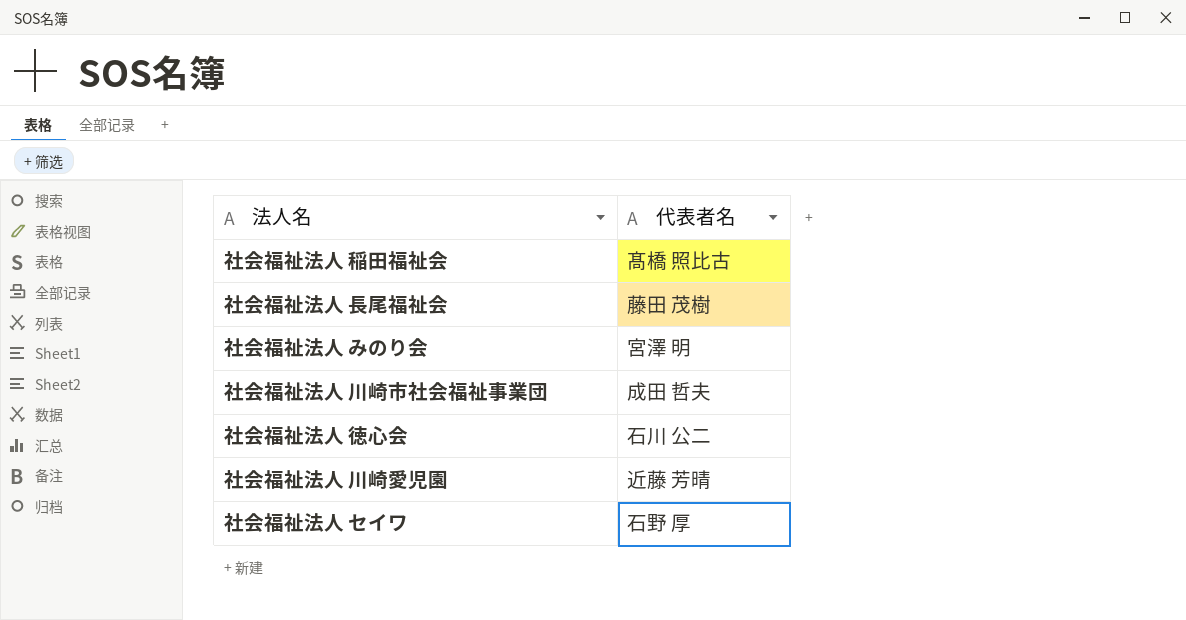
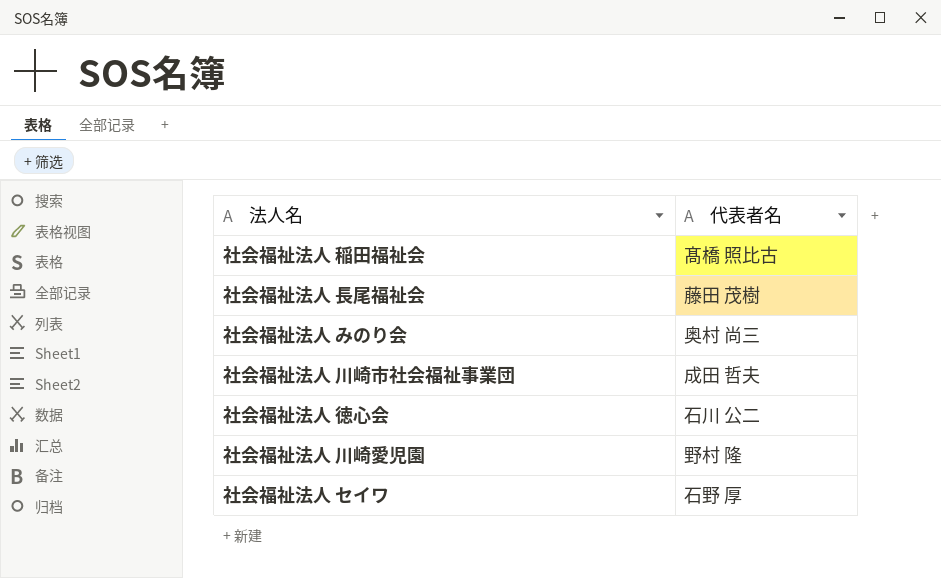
社会福祉法人 みのり会 | 代表者名: 宮澤 明 -> 奥村 尚三
社会福祉法人 川崎愛児園 | 代表者名: 近藤 芳晴 -> 野村 隆

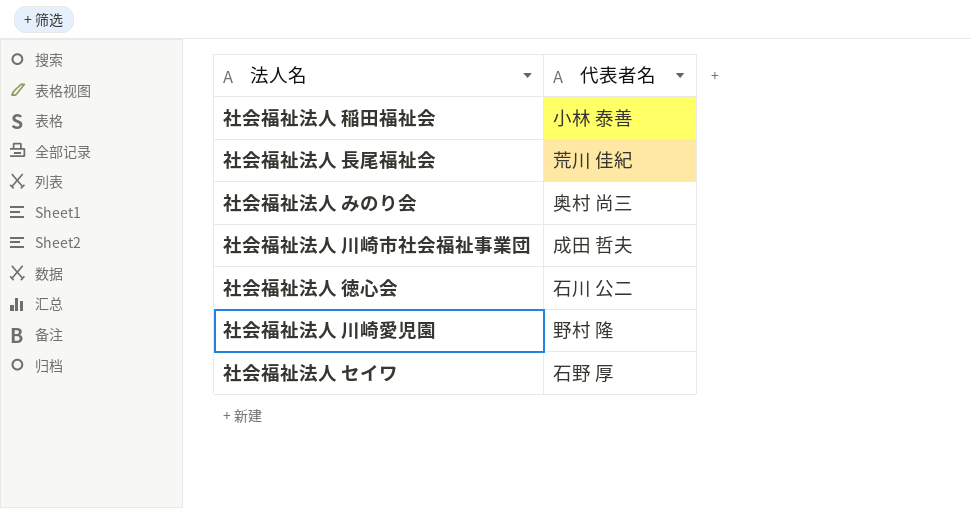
社会福祉法人 稲田福祉会 | 代表者名: 髙橋 照比古 -> 小林 泰善
社会福祉法人 長尾福祉会 | 代表者名: 藤田 茂樹 -> 荒川 佳紀

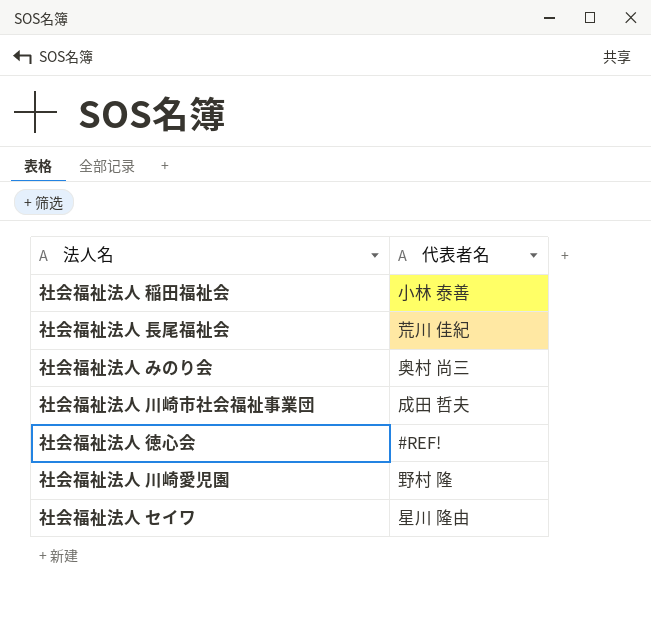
社会福祉法人 徳心会 | 代表者名: 石川 公二 -> #REF!
社会福祉法人 セイワ | 代表者名: 石野 厚 -> 星川 隆由

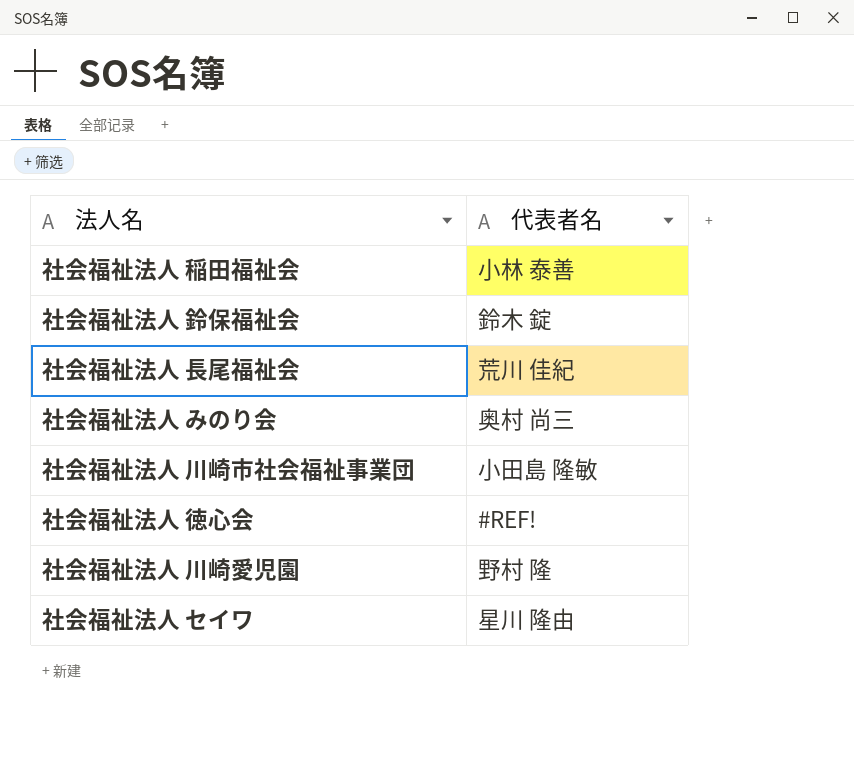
row 社会福祉法人 鈴保福祉会: none -> 鈴木 錠
社会福祉法人 川崎市社会福祉事業団 | 代表者名: 成田 哲夫 -> 小田島 隆敏

